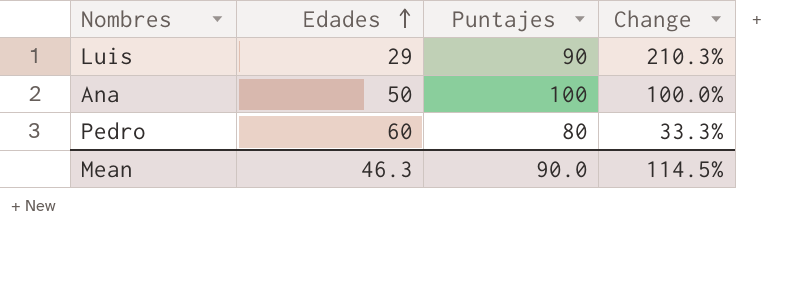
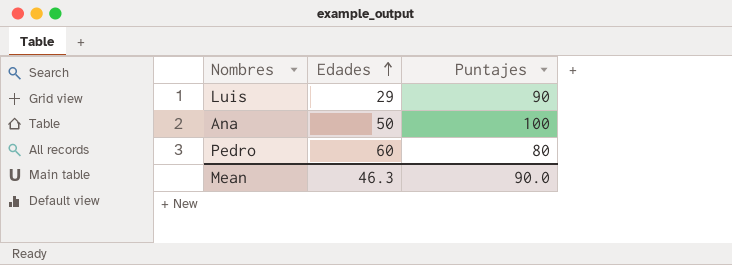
column Change | formula: ([Puntajes] - [Edades]) / [Edades] -> none

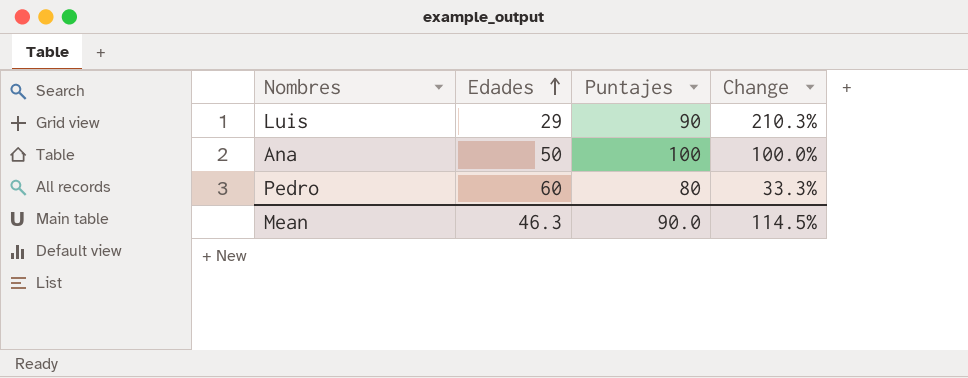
column Change | formula: none -> ([Puntajes] - [Edades]) / [Edades]

